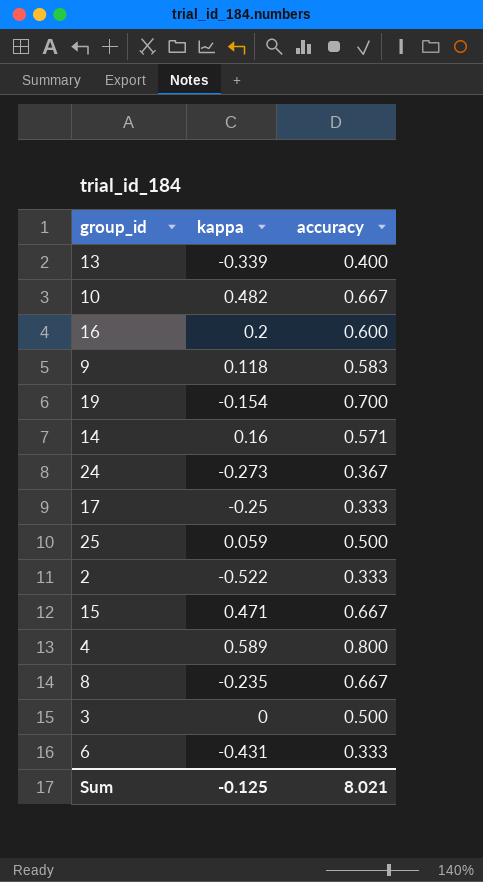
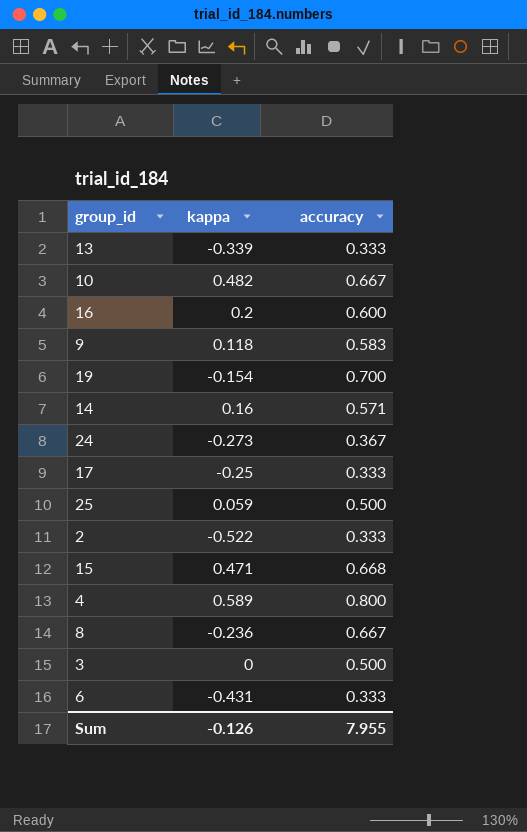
13 | accuracy: 0.400 -> 0.333
15 | accuracy: 0.667 -> 0.668
8 | kappa: -0.235 -> -0.236
Sum | kappa: -0.125 -> -0.126
Sum | accuracy: 8.021 -> 7.955

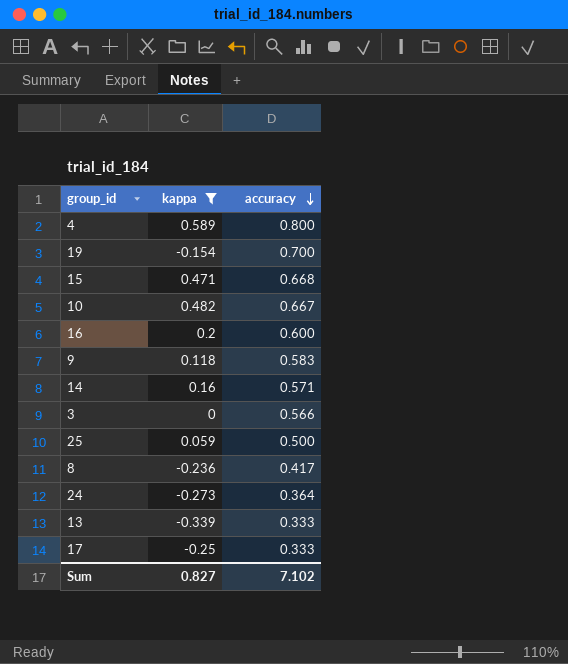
filter: none -> kappa >= -0.339
row order: none -> accuracy descending
3 | accuracy: 0.500 -> 0.566
8 | accuracy: 0.667 -> 0.417
24 | accuracy: 0.367 -> 0.364
Sum | kappa: -0.126 -> 0.827
Sum | accuracy: 7.955 -> 7.102

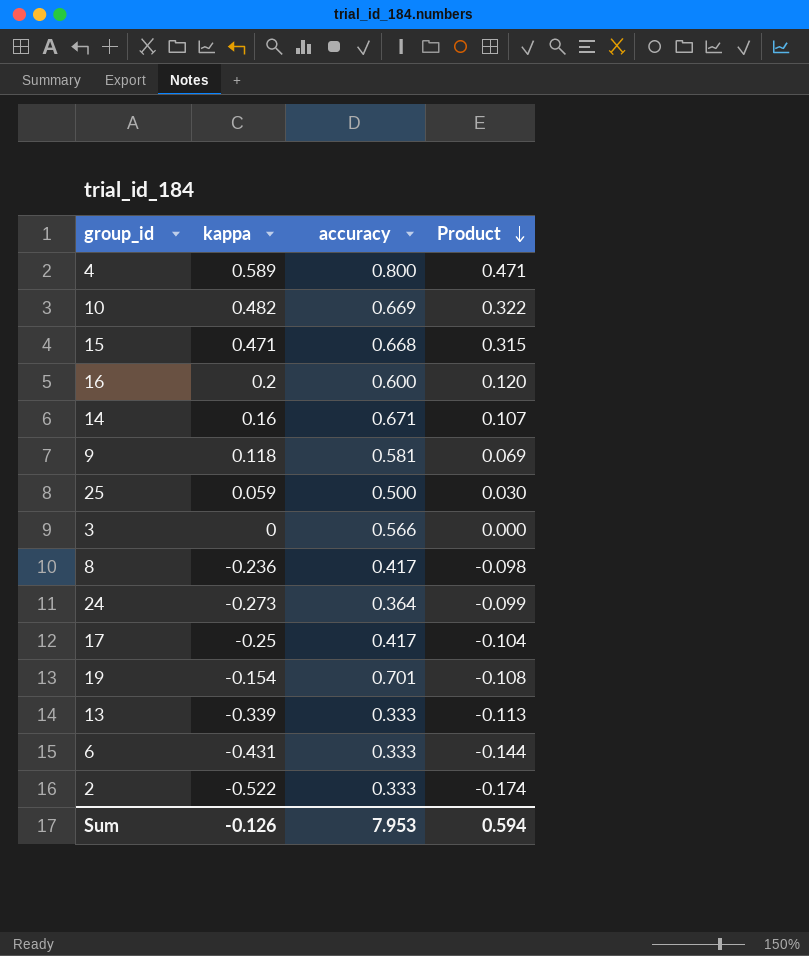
filter: kappa >= -0.339 -> none
row order: accuracy descending -> Product descending
column Product | formula: none -> [kappa] * [accuracy]
10 | accuracy: 0.667 -> 0.669
14 | accuracy: 0.571 -> 0.671
9 | accuracy: 0.583 -> 0.581
17 | accuracy: 0.333 -> 0.417
19 | accuracy: 0.700 -> 0.701
Sum | kappa: 0.827 -> -0.126
Sum | accuracy: 7.102 -> 7.953

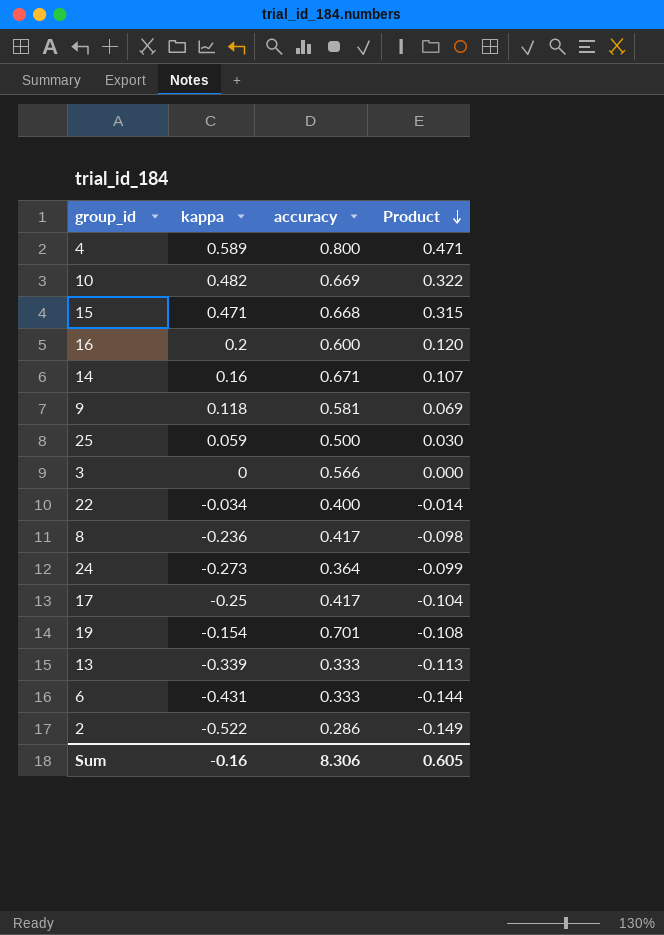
row 22: none -> -0.034 | 0.400 | -0.014
2 | accuracy: 0.333 -> 0.286
2 | Product: -0.174 -> -0.149
Sum | kappa: -0.126 -> -0.16
Sum | accuracy: 7.953 -> 8.306
Sum | Product: 0.594 -> 0.605

